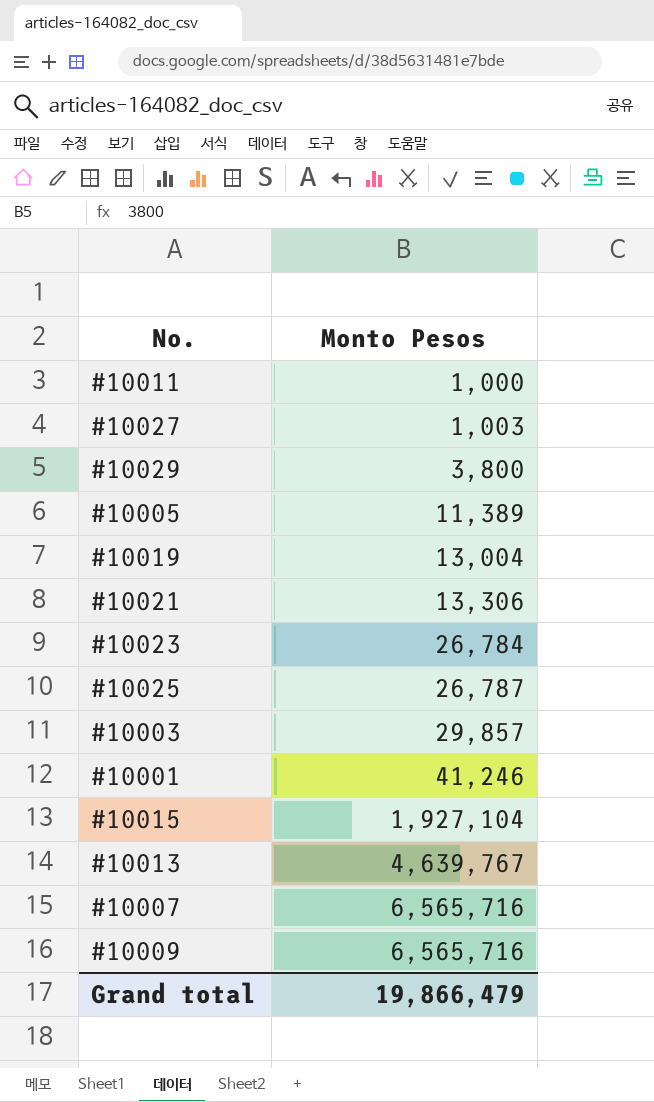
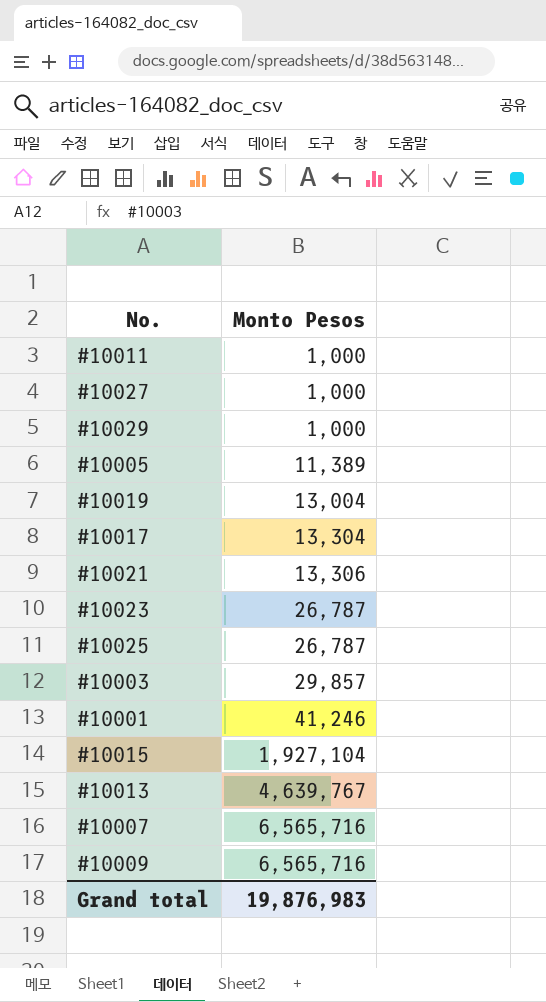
#10027 | Monto Pesos: 1,003 -> 1,000
#10029 | Monto Pesos: 3,800 -> 1,000
row #10017: none -> 13,304
#10023 | Monto Pesos: 26,784 -> 26,787
Grand total | Monto Pesos: 19,866,479 -> 19,876,983

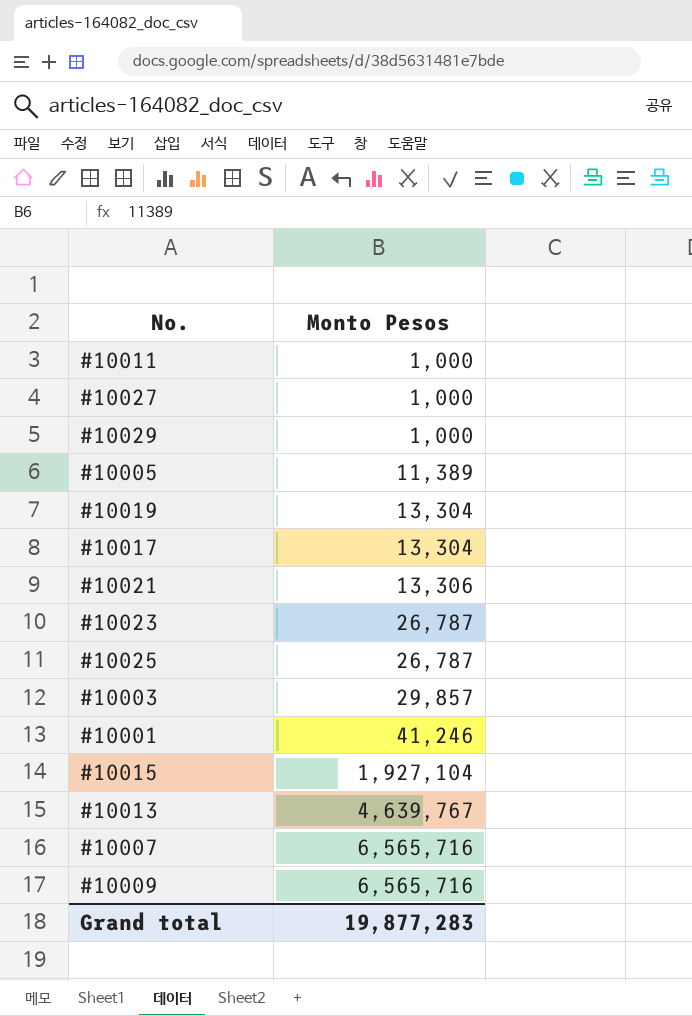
#10019 | Monto Pesos: 13,004 -> 13,304
Grand total | Monto Pesos: 19,876,983 -> 19,877,283

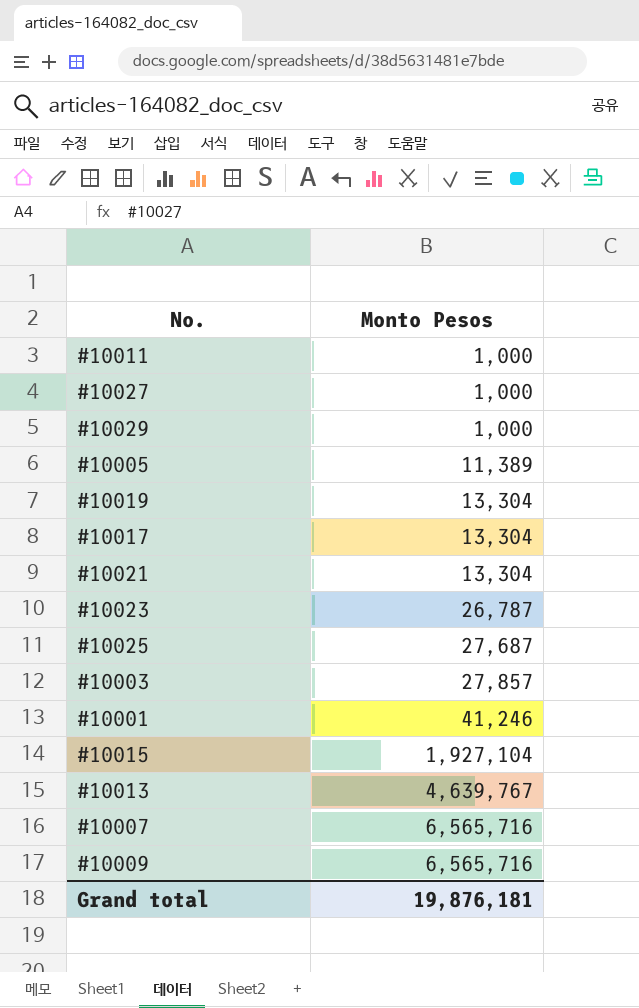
#10021 | Monto Pesos: 13,306 -> 13,304
#10025 | Monto Pesos: 26,787 -> 27,687
#10003 | Monto Pesos: 29,857 -> 27,857
Grand total | Monto Pesos: 19,877,283 -> 19,876,181

